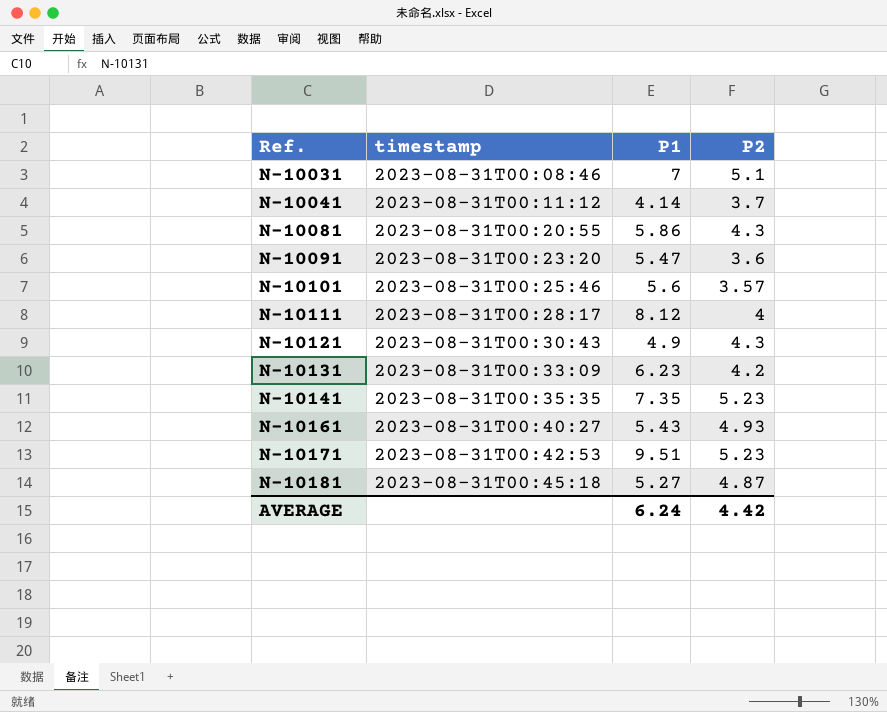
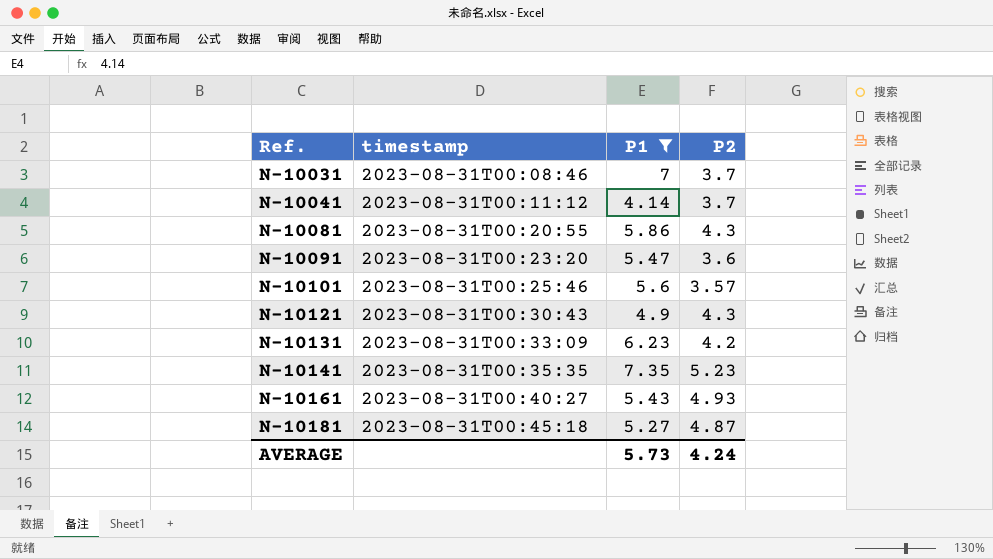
filter: none -> P1 <= 7.35
N-10031 | P2: 5.1 -> 3.7
AVERAGE | P1: 6.24 -> 5.73
AVERAGE | P2: 4.42 -> 4.24

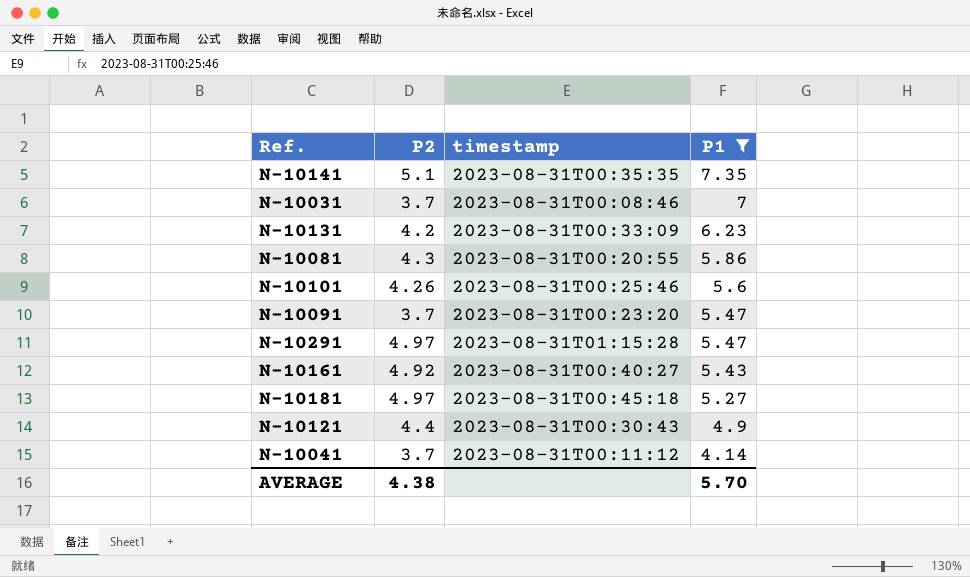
row order: Ref. ascending -> P1 descending
column P2 | position: 4 -> 2
N-10141 | P2: 5.23 -> 5.1
N-10101 | P2: 3.57 -> 4.26
N-10091 | P2: 3.6 -> 3.7
row N-10291: none -> 4.97 | 2023-08-31T01:15:28 | 5.47
N-10161 | P2: 4.93 -> 4.92
N-10181 | P2: 4.87 -> 4.97
N-10121 | P2: 4.3 -> 4.4
AVERAGE | P2: 4.24 -> 4.38
AVERAGE | P1: 5.73 -> 5.70

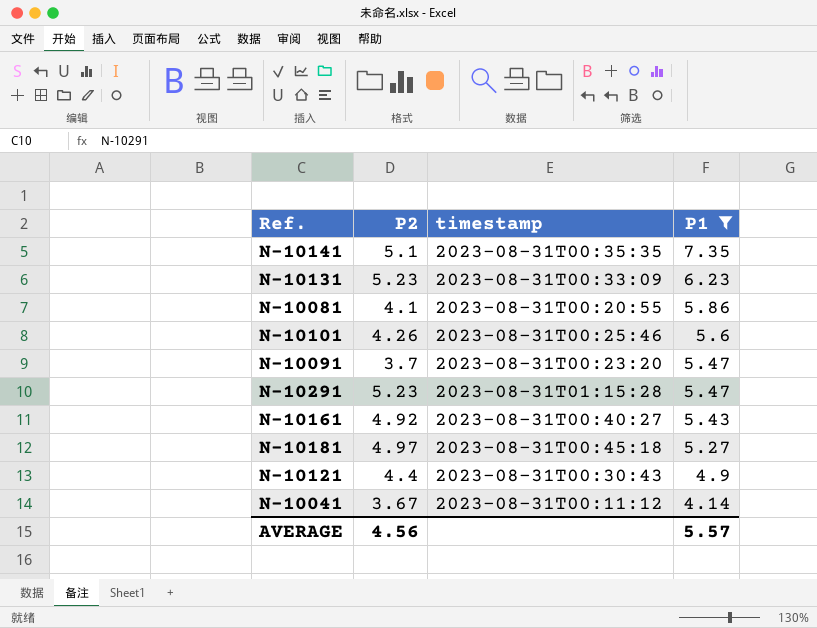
row N-10031: 3.7 | 2023-08-31T00:08:46 | 7 -> none
N-10131 | P2: 4.2 -> 5.23
N-10081 | P2: 4.3 -> 4.1
N-10291 | P2: 4.97 -> 5.23
N-10041 | P2: 3.7 -> 3.67
AVERAGE | P2: 4.38 -> 4.56
AVERAGE | P1: 5.70 -> 5.57

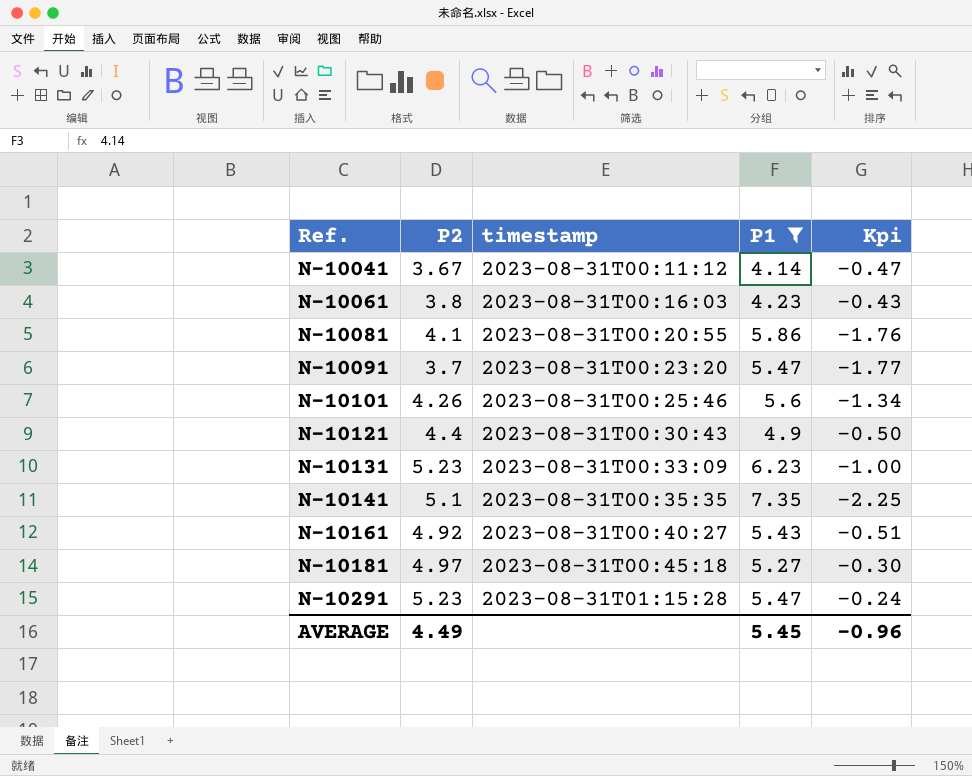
row order: P1 descending -> Ref. ascending
column Kpi | formula: none -> [P2] - [P1]
row N-10061: none -> 3.8 | 2023-08-31T00:16:03 | 4.23 | -0.43
AVERAGE | P2: 4.56 -> 4.49
AVERAGE | P1: 5.57 -> 5.45

